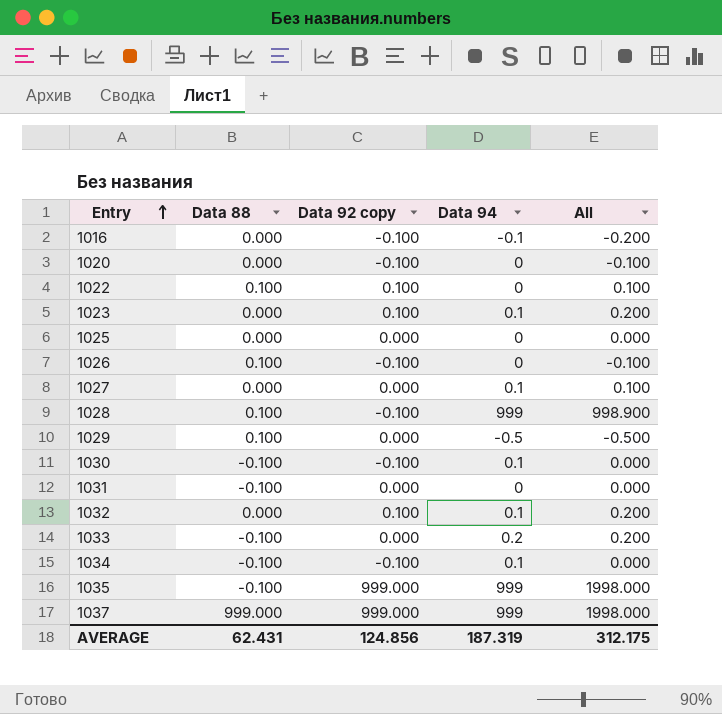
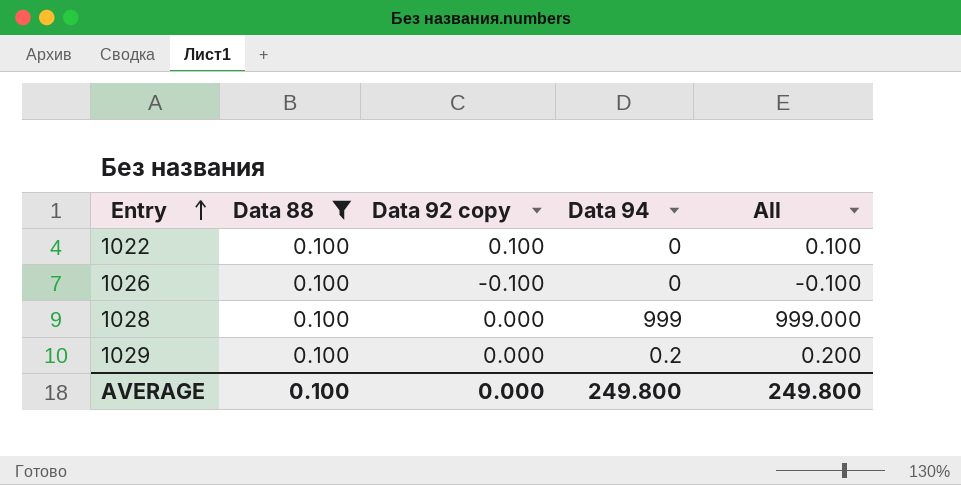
filter: none -> Data 88 = 0.100
1028 | Data 92 copy: -0.100 -> 0.000
1028 | All: 998.900 -> 999.000
1029 | Data 94: -0.5 -> 0.2
1029 | All: -0.500 -> 0.200
AVERAGE | Data 88: 62.431 -> 0.100
AVERAGE | Data 92 copy: 124.856 -> 0.000
AVERAGE | Data 94: 187.319 -> 249.800
AVERAGE | All: 312.175 -> 249.800

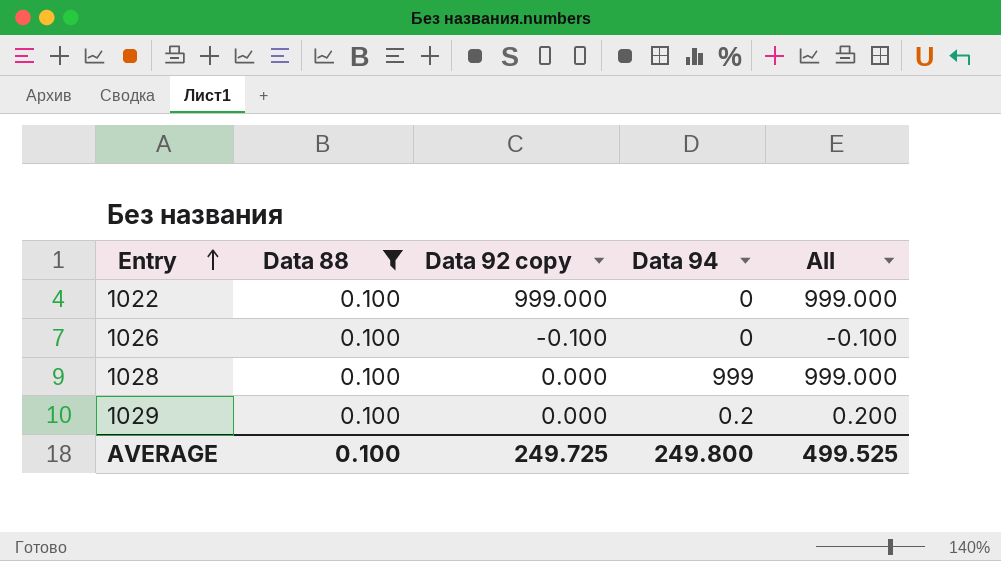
1022 | Data 92 copy: 0.100 -> 999.000
1022 | All: 0.100 -> 999.000
AVERAGE | Data 92 copy: 0.000 -> 249.725
AVERAGE | All: 249.800 -> 499.525

